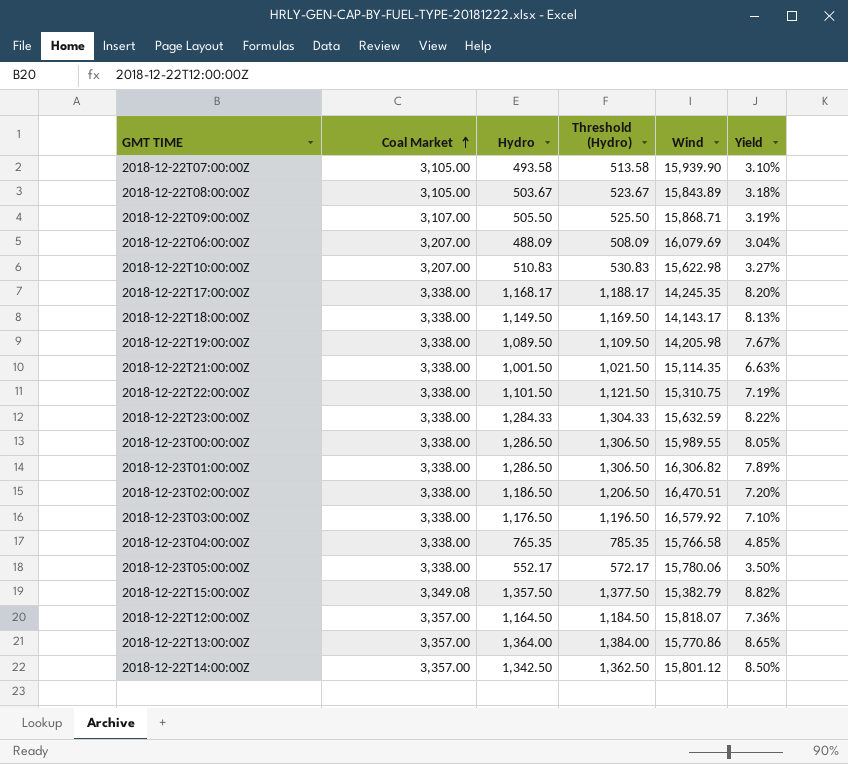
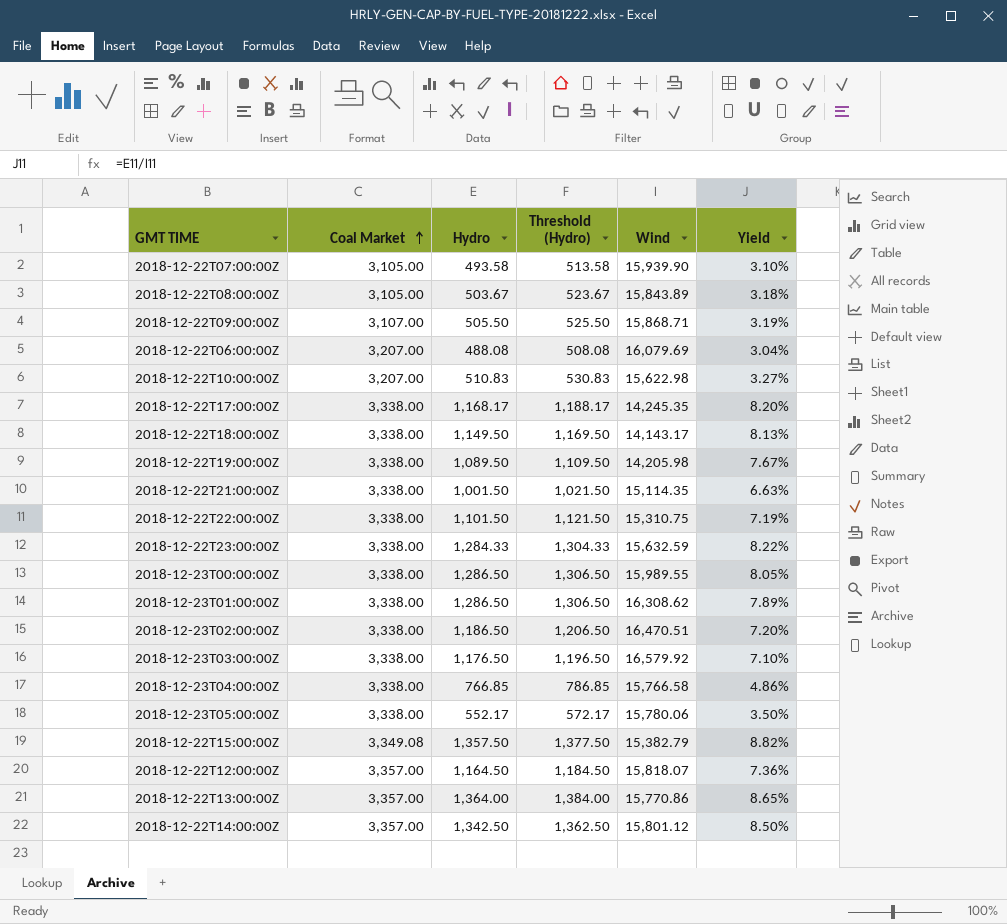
2018-12-22T06:00:00Z | Hydro: 488.09 -> 488.08
2018-12-22T06:00:00Z | Threshold (Hydro): 508.09 -> 508.08
2018-12-23T01:00:00Z | Wind: 16,306.82 -> 16,308.62
2018-12-23T04:00:00Z | Hydro: 765.35 -> 766.85
2018-12-23T04:00:00Z | Threshold (Hydro): 785.35 -> 786.85
2018-12-23T04:00:00Z | Yield: 4.85% -> 4.86%

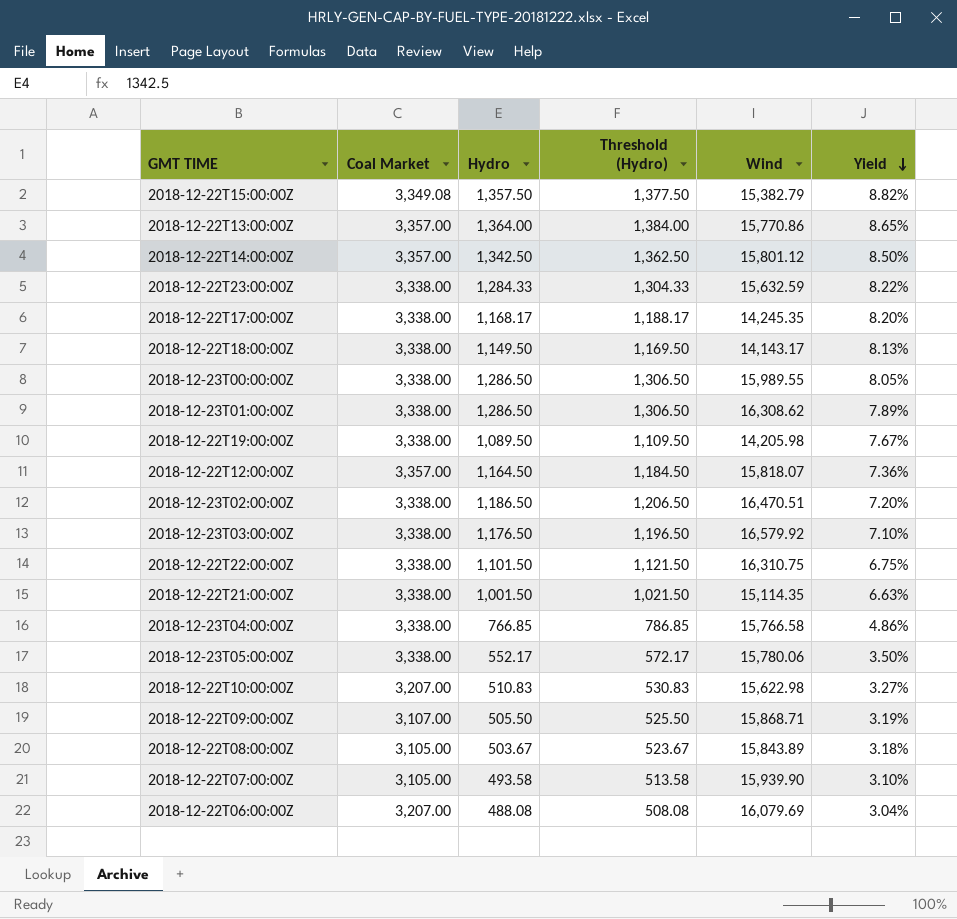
row order: Coal Market ascending -> Yield descending
2018-12-22T22:00:00Z | Wind: 15,310.75 -> 16,310.75
2018-12-22T22:00:00Z | Yield: 7.19% -> 6.75%

